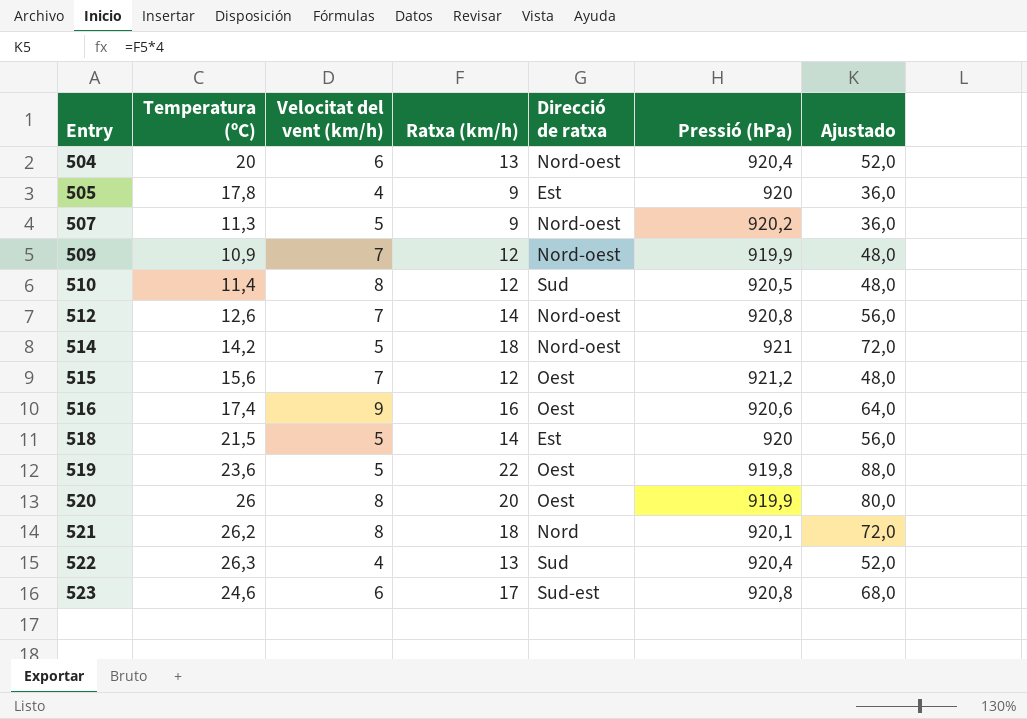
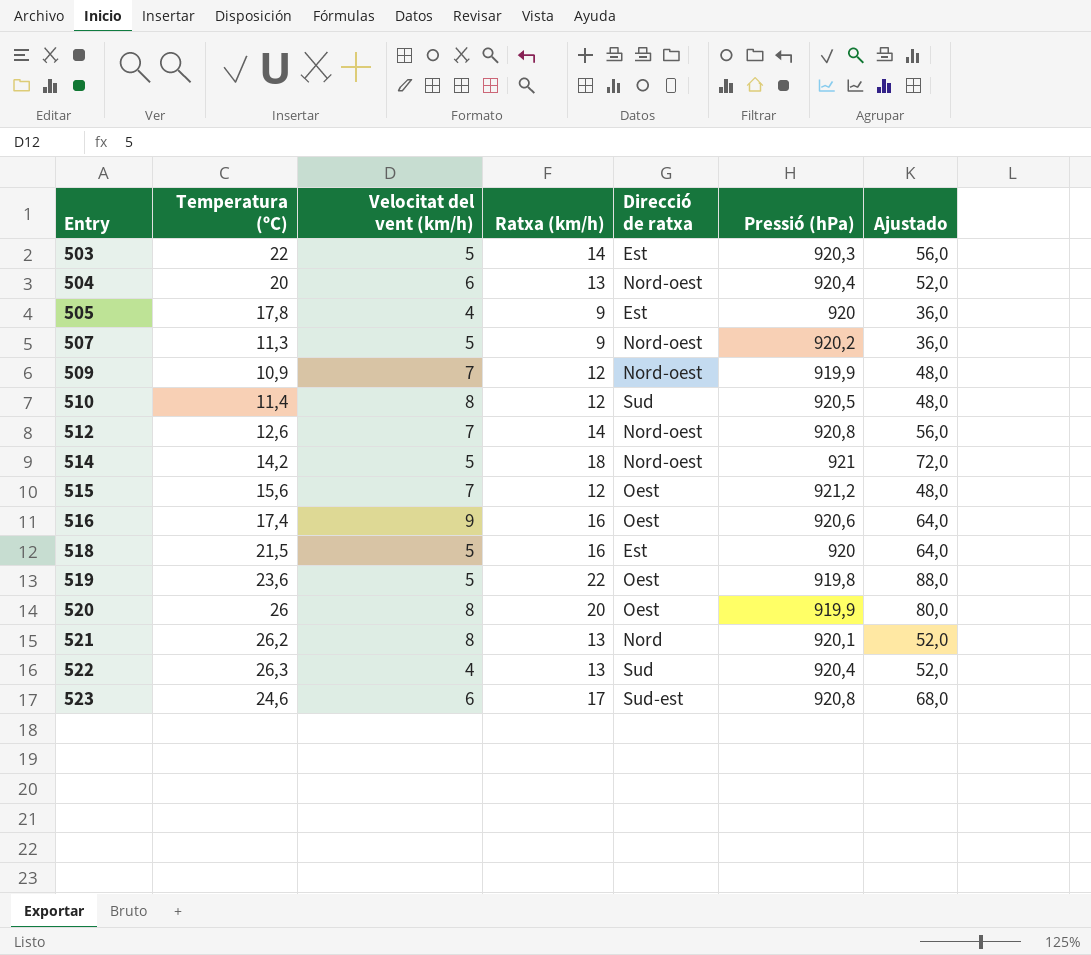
row 503: none -> 22 | 5 | 14 | Est | 920,3 | 56,0
518 | Ratxa (km/h): 14 -> 16
518 | Ajustado: 56,0 -> 64,0
521 | Ratxa (km/h): 18 -> 13
521 | Ajustado: 72,0 -> 52,0

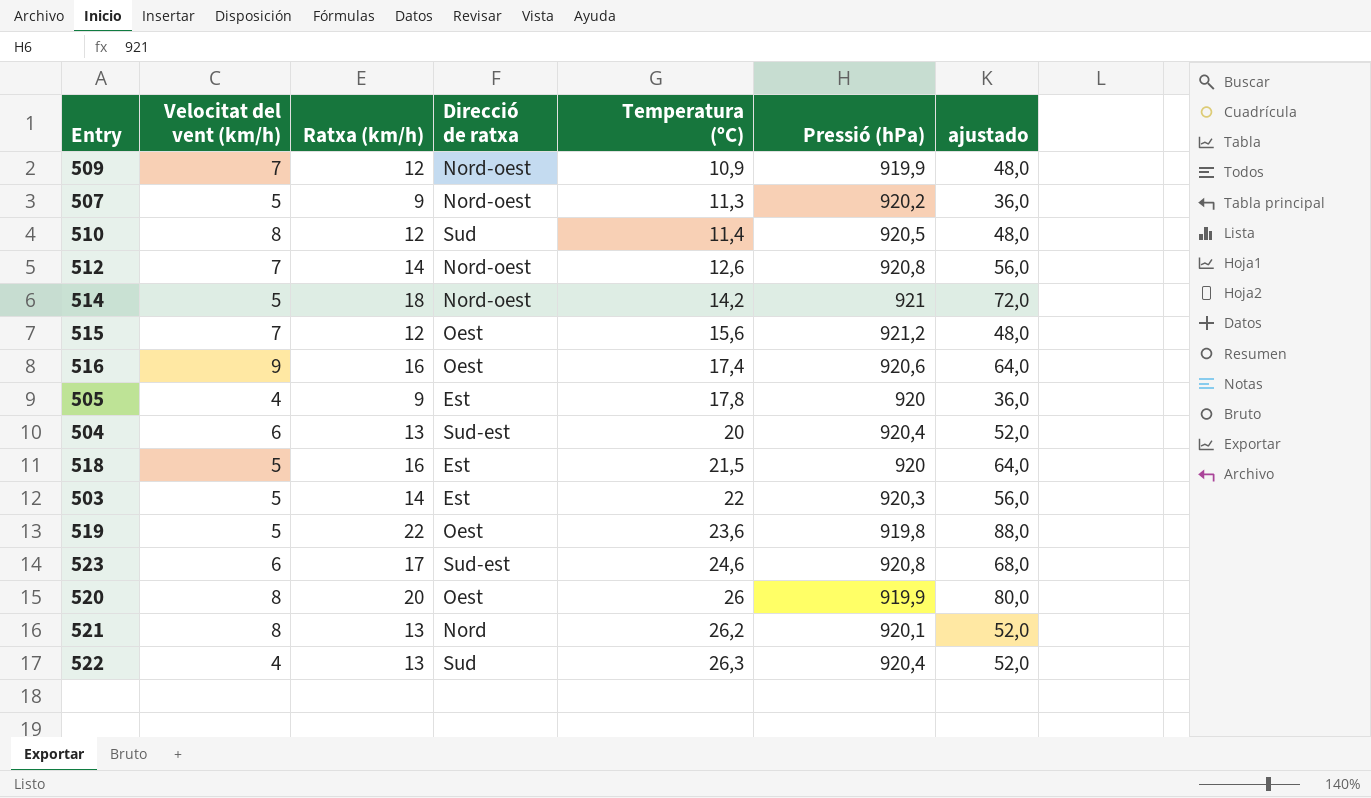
row order: Entry ascending -> Temperatura (ºC) ascending
column Temperatura (ºC) | position: 2 -> 5
column name: Ajustado -> ajustado
504 | Direcció de ratxa: Nord-oest -> Sud-est

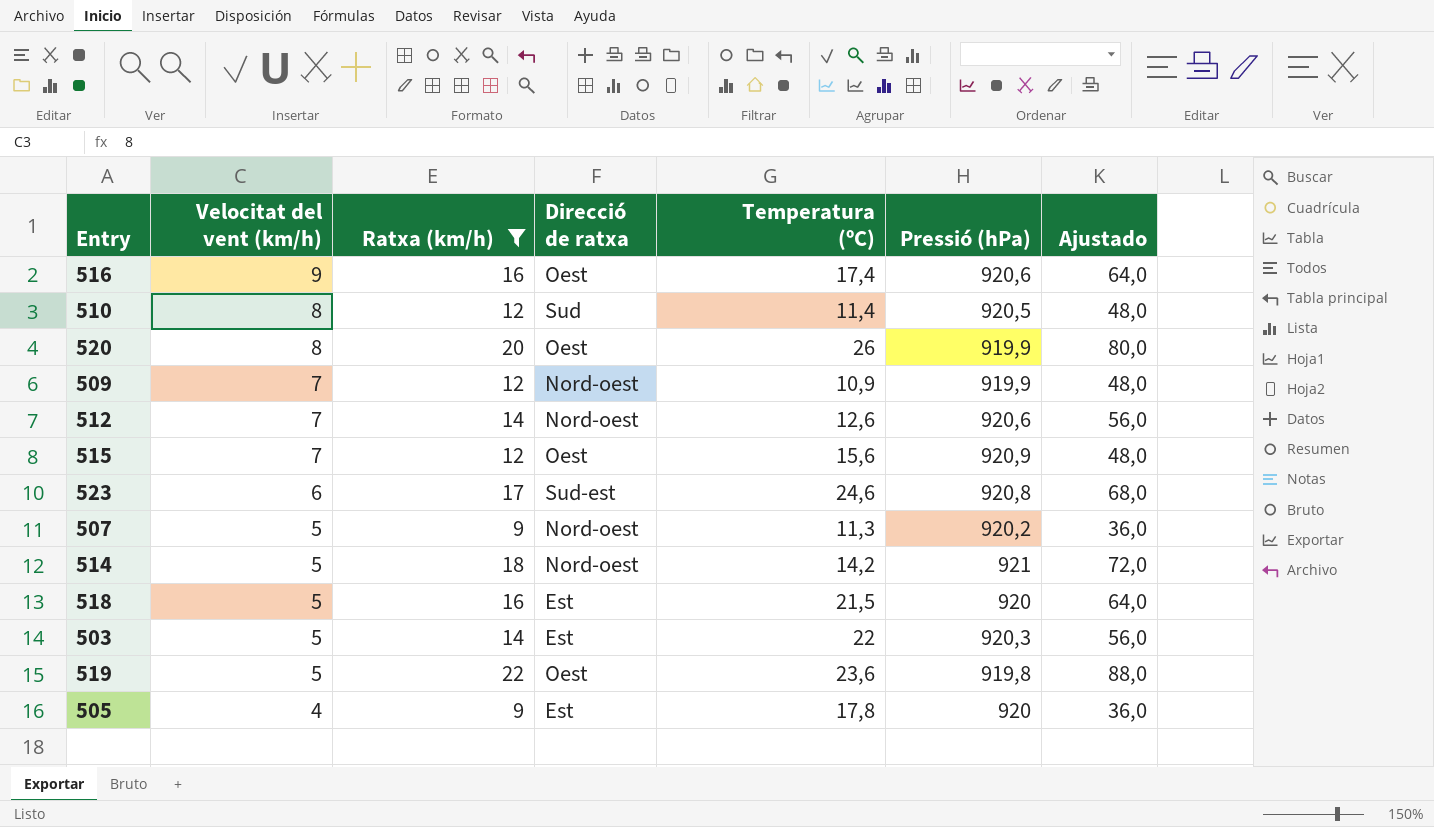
filter: none -> Ratxa (km/h) != 13
row order: Temperatura (ºC) ascending -> Velocitat del vent (km/h) descending
column name: ajustado -> Ajustado
512 | Pressió (hPa): 920,8 -> 920,6
515 | Pressió (hPa): 921,2 -> 920,9

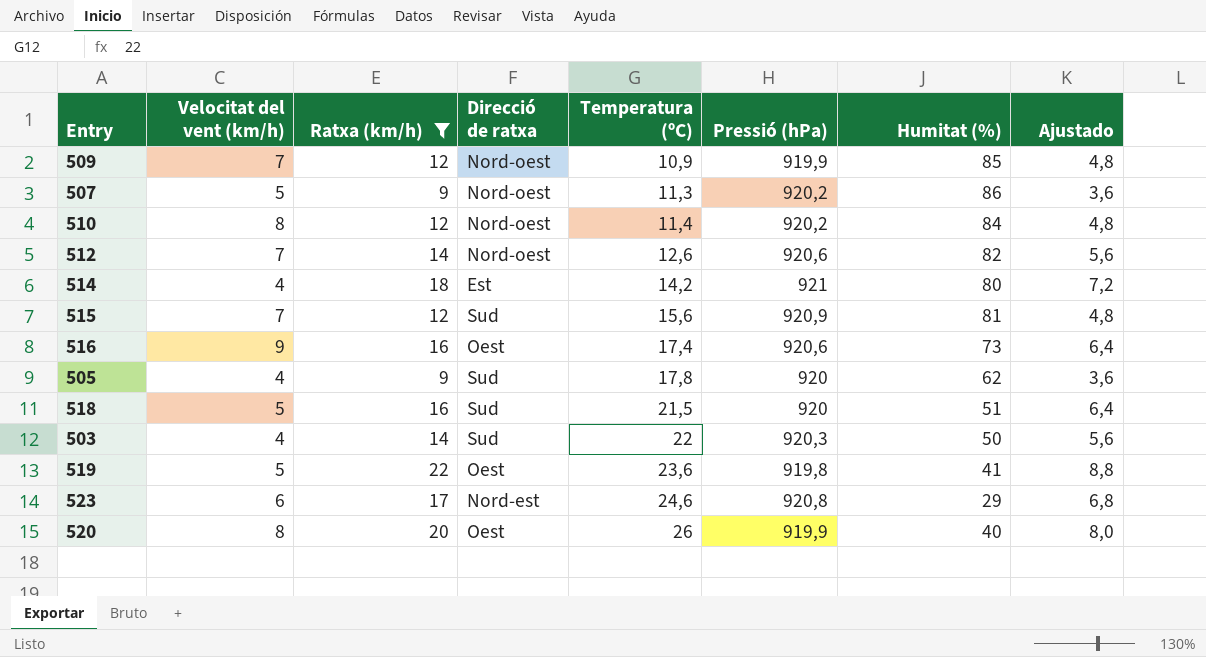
row order: Velocitat del vent (km/h) descending -> Temperatura (ºC) ascending
column Humitat (%) | position: none -> 7
column Ajustado | formula: [Ratxa (km/h)] * 4 -> [Ratxa (km/h)] * 0,4
510 | Direcció de ratxa: Sud -> Nord-oest
510 | Pressió (hPa): 920,5 -> 920,2
514 | Velocitat del vent (km/h): 5 -> 4
514 | Direcció de ratxa: Nord-oest -> Est
515 | Direcció de ratxa: Oest -> Sud
505 | Direcció de ratxa: Est -> Sud
518 | Direcció de ratxa: Est -> Sud
503 | Velocitat del vent (km/h): 5 -> 4
503 | Direcció de ratxa: Est -> Sud
523 | Direcció de ratxa: Sud-est -> Nord-est

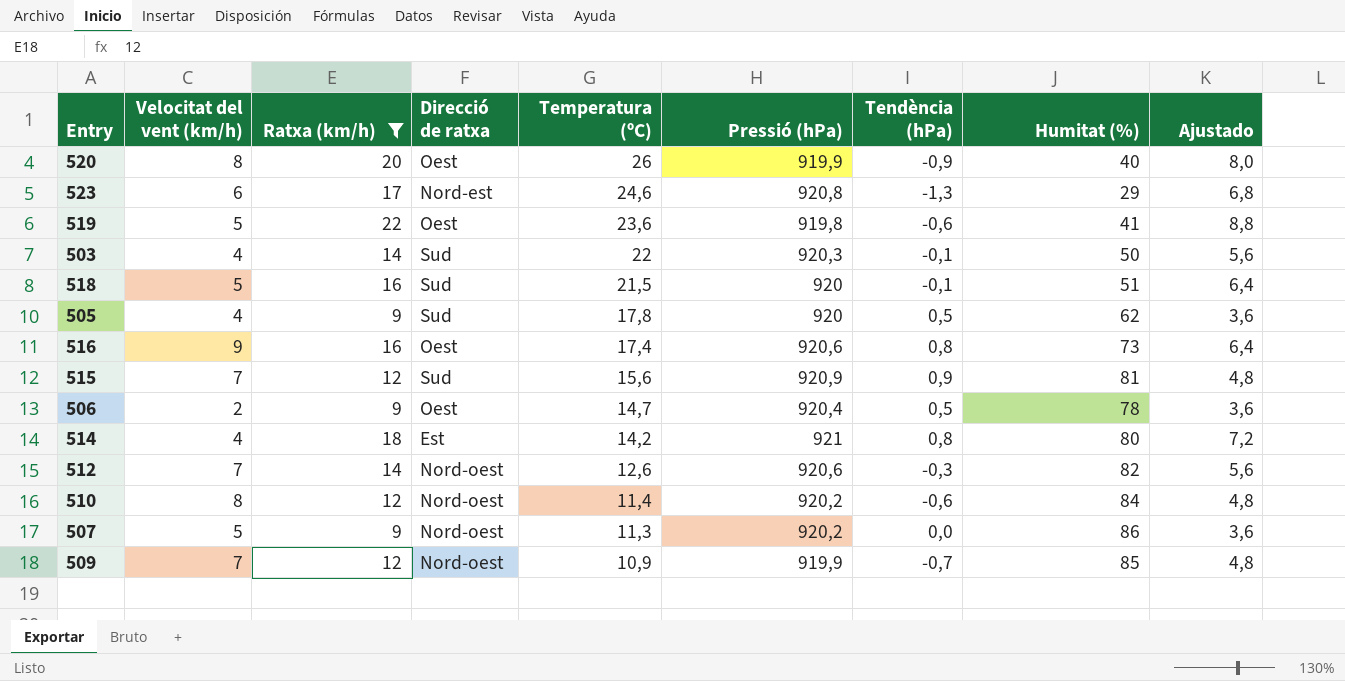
row order: Temperatura (ºC) ascending -> Temperatura (ºC) descending
column Tendència (hPa) | position: none -> 7
row 506: none -> 2 | 9 | Oest | 14,7 | 920,4 | 0,5 | 78 | 3,6

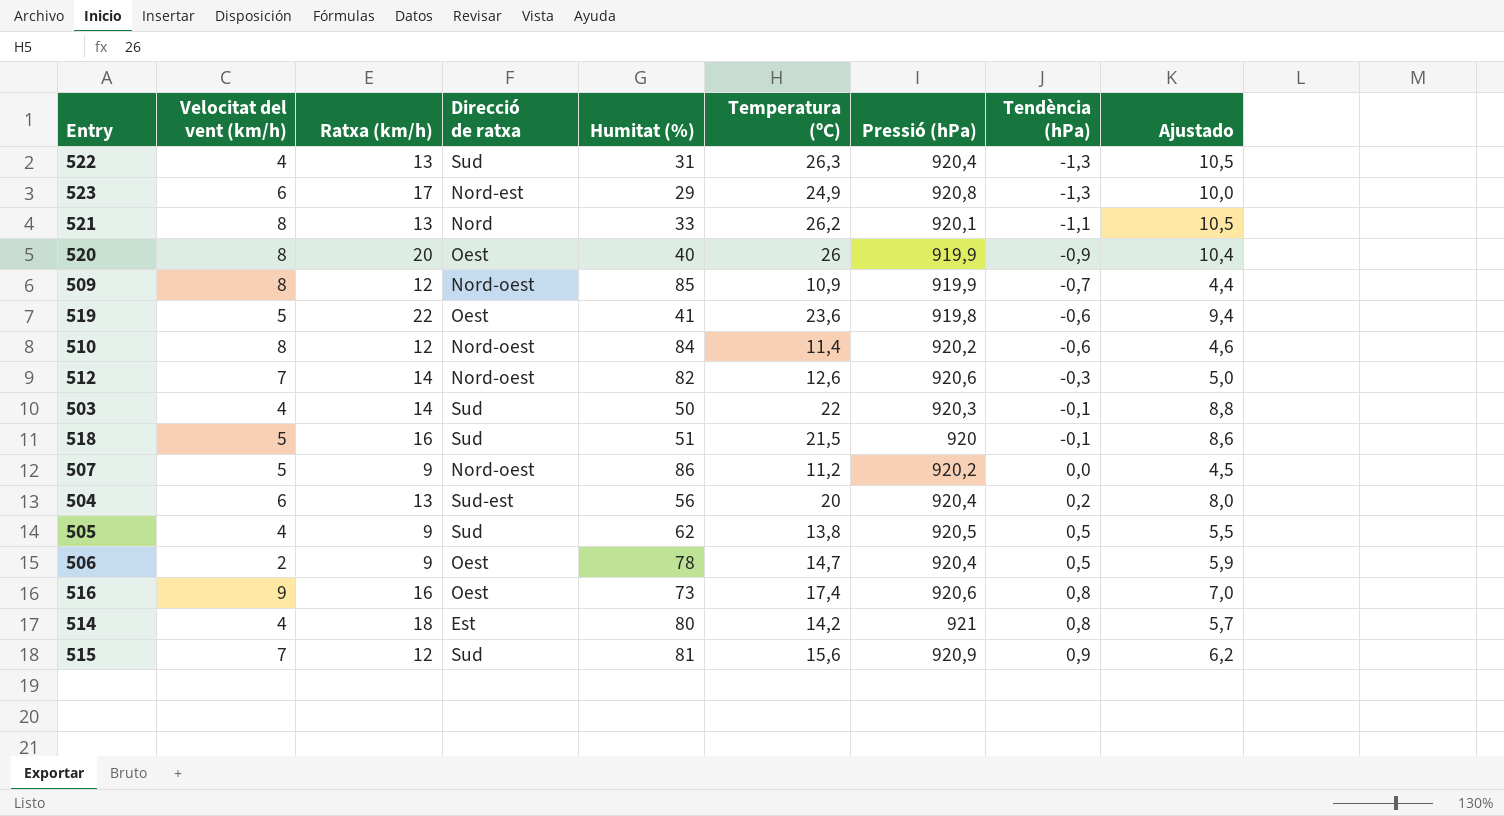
filter: Ratxa (km/h) != 13 -> none
row order: Temperatura (ºC) descending -> Tendència (hPa) ascending
column Humitat (%) | position: 8 -> 5
column Ajustado | formula: [Ratxa (km/h)] * 0,4 -> [Temperatura (ºC)] * 0,4
523 | Temperatura (ºC): 24,6 -> 24,9
509 | Velocitat del vent (km/h): 7 -> 8
507 | Temperatura (ºC): 11,3 -> 11,2
505 | Temperatura (ºC): 17,8 -> 13,8
505 | Pressió (hPa): 920 -> 920,5

